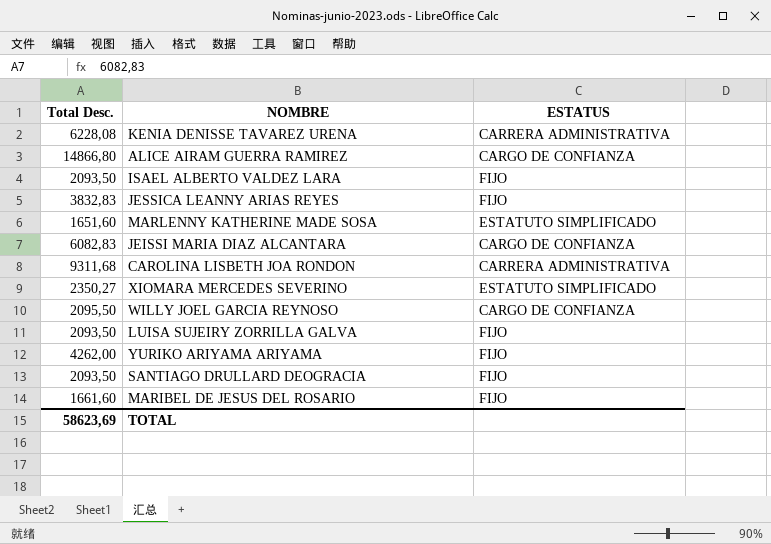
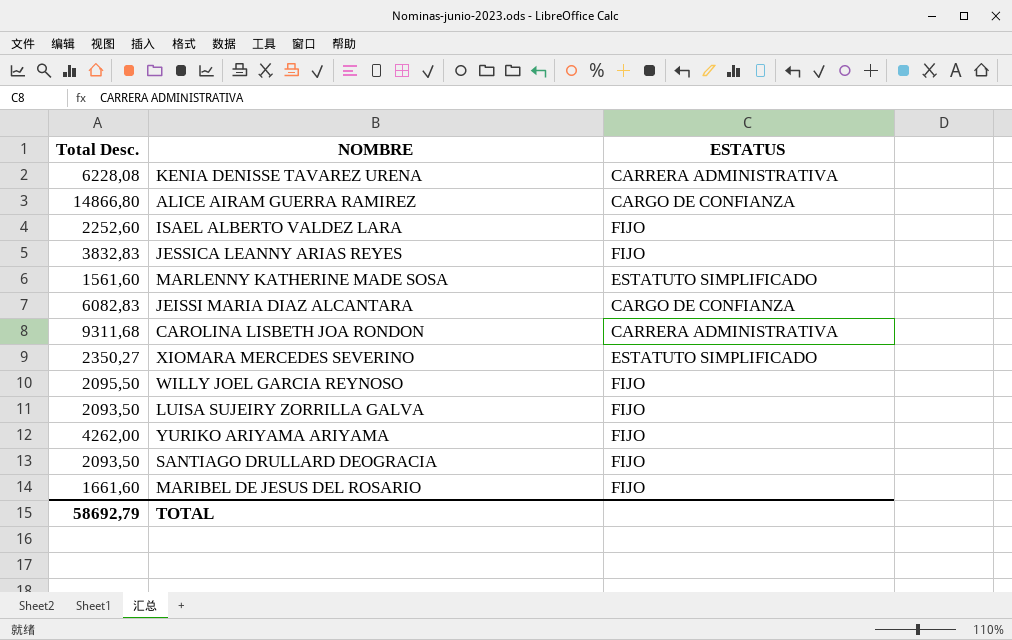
ISAEL ALBERTO VALDEZ LARA | Total Desc.: 2093,50 -> 2252,60
MARLENNY KATHERINE MADE SOSA | Total Desc.: 1651,60 -> 1561,60
WILLY JOEL GARCIA REYNOSO | ESTATUS: CARGO DE CONFIANZA -> FIJO
TOTAL | Total Desc.: 58623,69 -> 58692,79

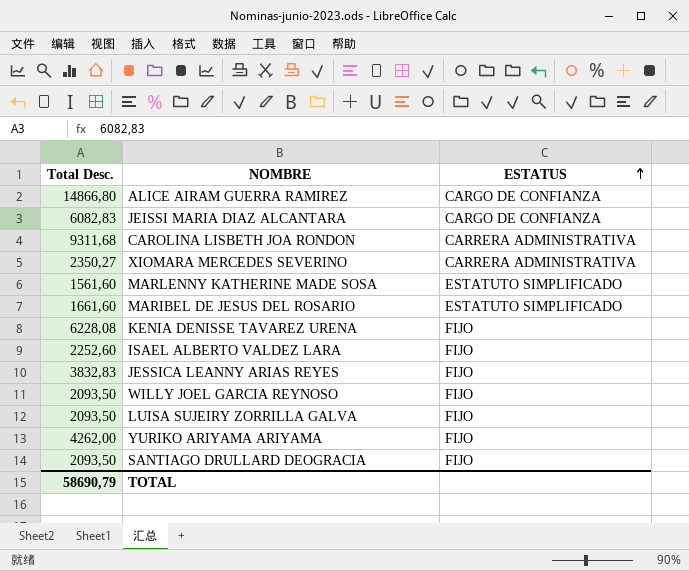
row order: none -> ESTATUS ascending
XIOMARA MERCEDES SEVERINO | ESTATUS: ESTATUTO SIMPLIFICADO -> CARRERA ADMINISTRATIVA
MARIBEL DE JESUS DEL ROSARIO | ESTATUS: FIJO -> ESTATUTO SIMPLIFICADO
KENIA DENISSE TAVAREZ URENA | ESTATUS: CARRERA ADMINISTRATIVA -> FIJO
WILLY JOEL GARCIA REYNOSO | Total Desc.: 2095,50 -> 2093,50
TOTAL | Total Desc.: 58692,79 -> 58690,79

